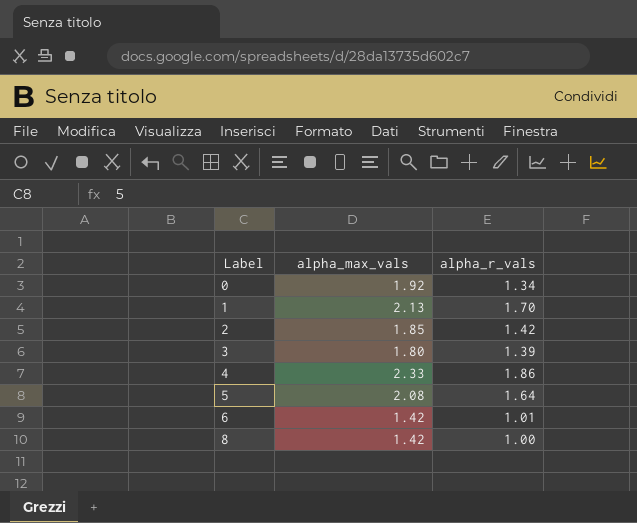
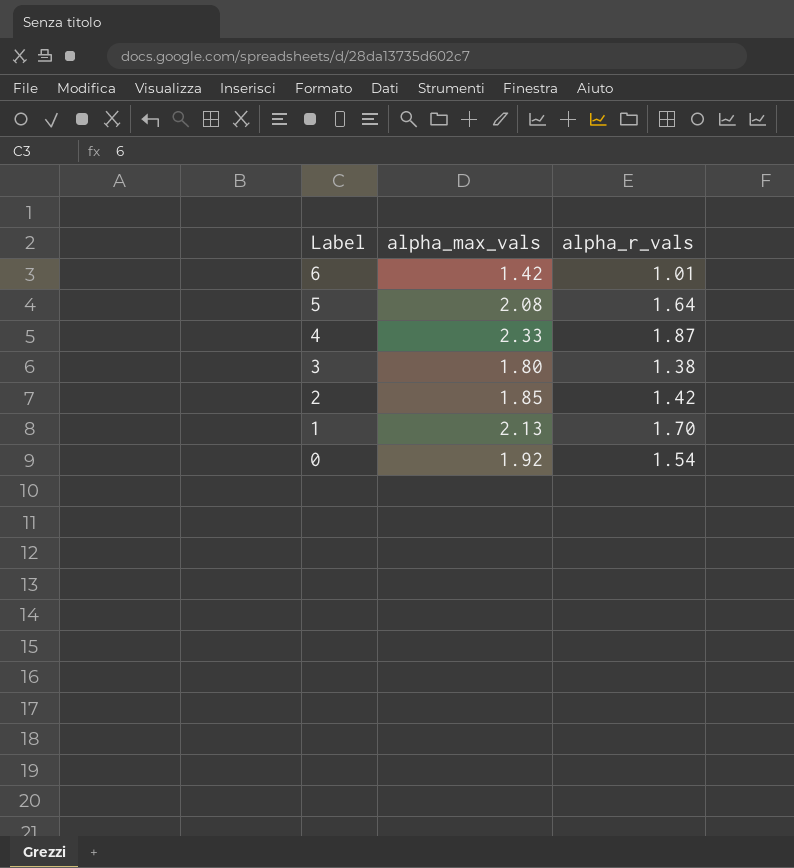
row order: Label ascending -> Label descending
row 8: 1.42 | 1.00 -> none
4 | alpha_r_vals: 1.86 -> 1.87
3 | alpha_r_vals: 1.39 -> 1.38
0 | alpha_r_vals: 1.34 -> 1.54

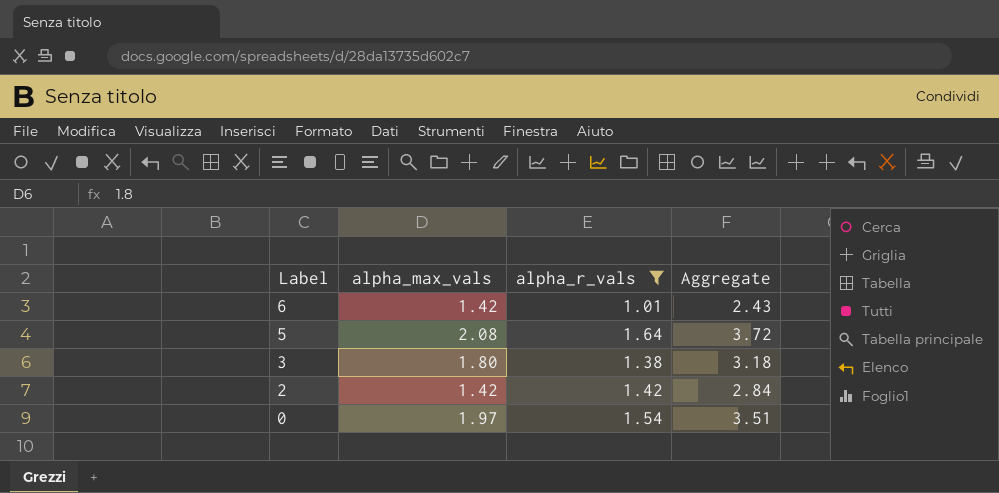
filter: none -> alpha_r_vals <= 1.64
column Aggregate | formula: none -> [alpha_max_vals] + [alpha_r_vals]
2 | alpha_max_vals: 1.85 -> 1.42
0 | alpha_max_vals: 1.92 -> 1.97

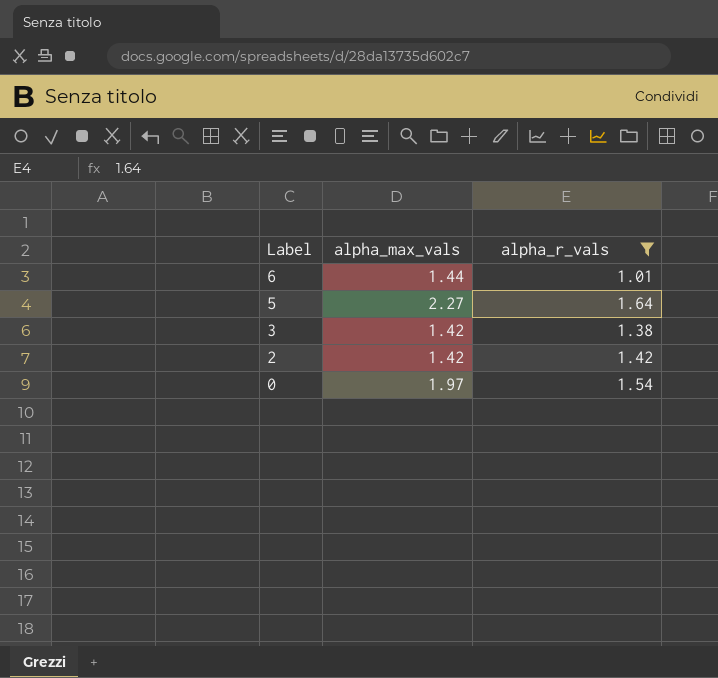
column Aggregate | formula: [alpha_max_vals] + [alpha_r_vals] -> none
6 | alpha_max_vals: 1.42 -> 1.44
5 | alpha_max_vals: 2.08 -> 2.27
3 | alpha_max_vals: 1.80 -> 1.42

